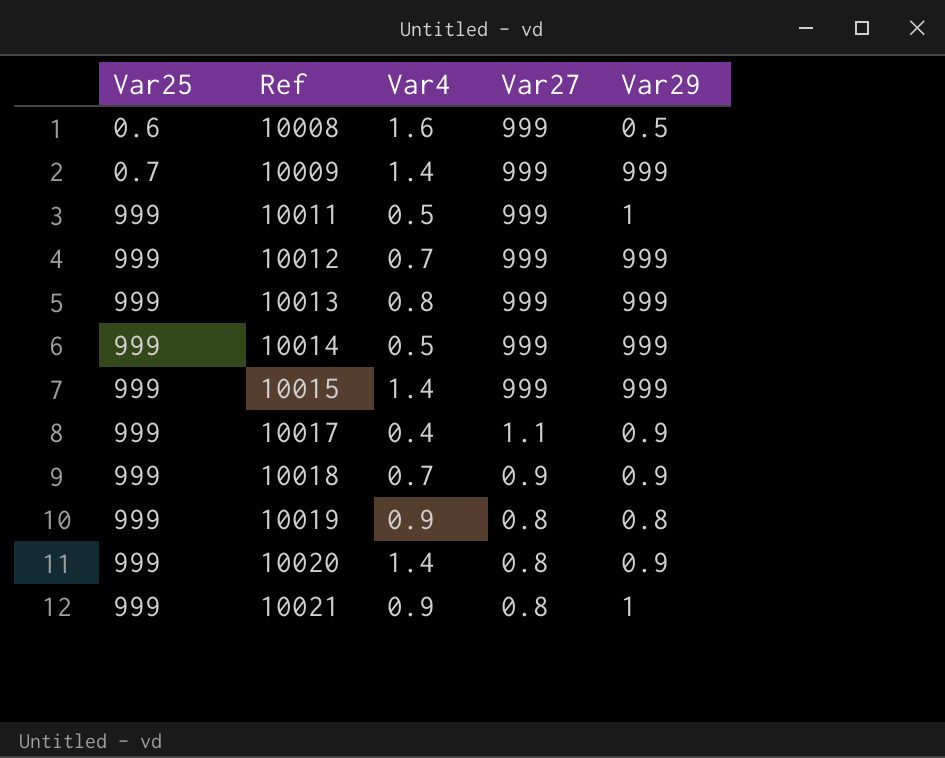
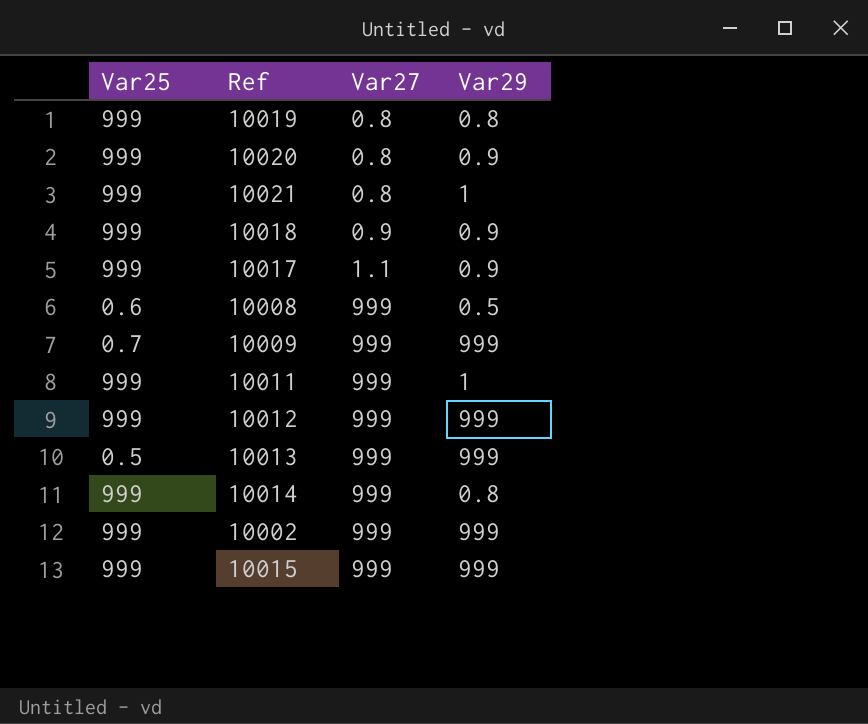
row order: Var25 ascending -> Var27 ascending
column Var4 | position: 3 -> none
10013 | Var25: 999 -> 0.5
10014 | Var29: 999 -> 0.8
row 10002: none -> 999 | 999 | 999

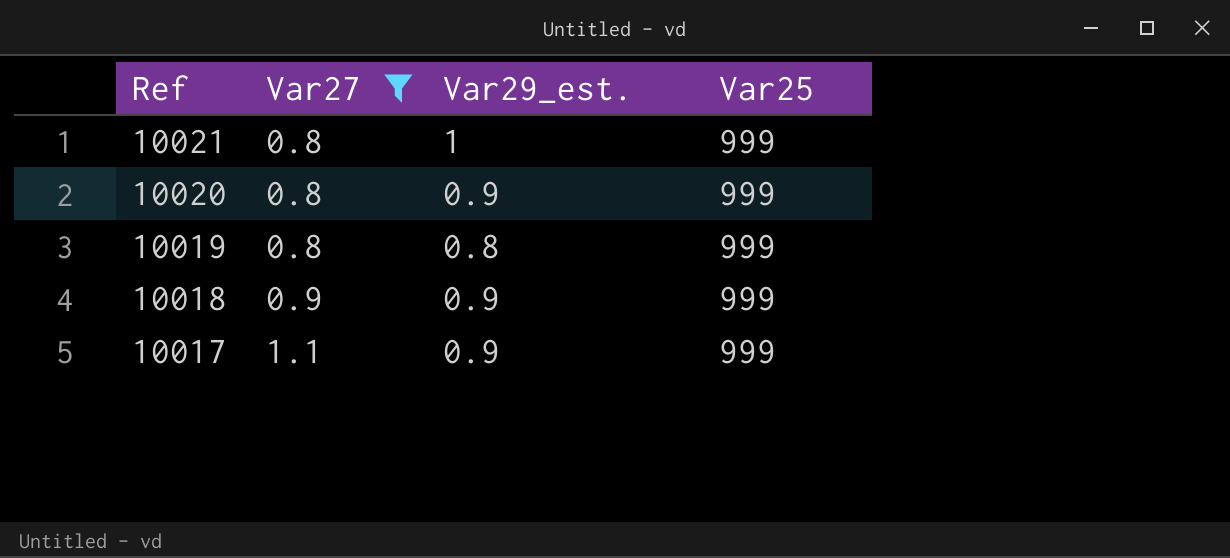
filter: none -> Var27 != 999
row order: Var27 ascending -> Ref descending
column name: Var29 -> Var29_est.
column Var25 | position: 1 -> 4

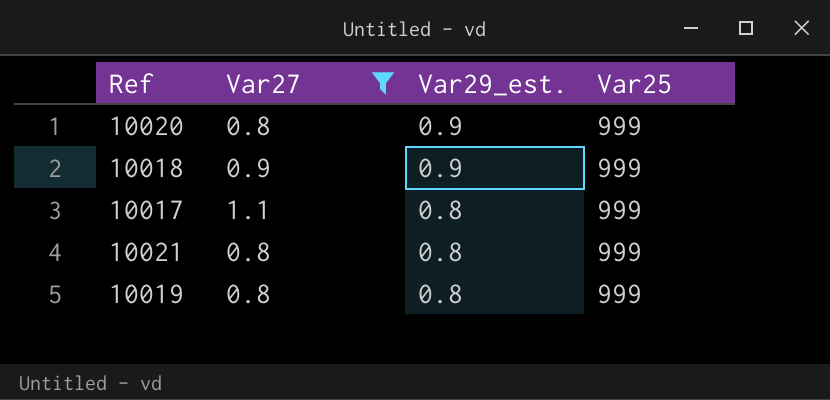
row order: Ref descending -> Var29_est. descending
10017 | Var29_est.: 0.9 -> 0.8
10021 | Var29_est.: 1 -> 0.8

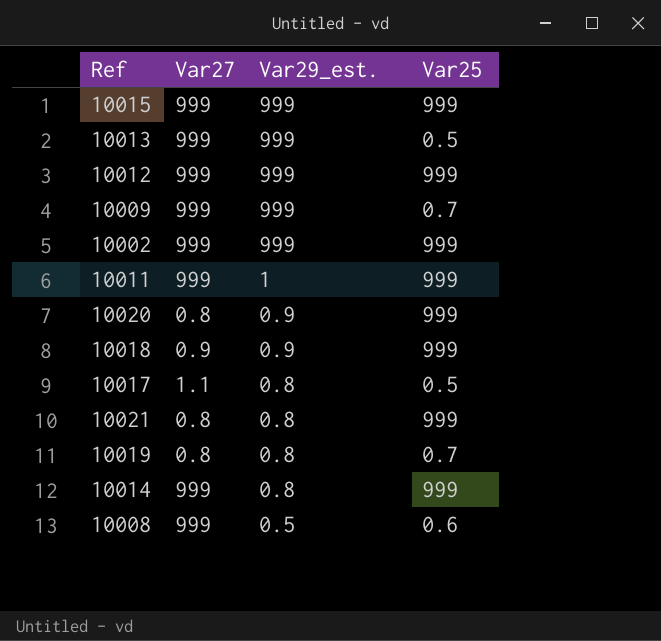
filter: Var27 != 999 -> none
10017 | Var25: 999 -> 0.5
10019 | Var25: 999 -> 0.7

